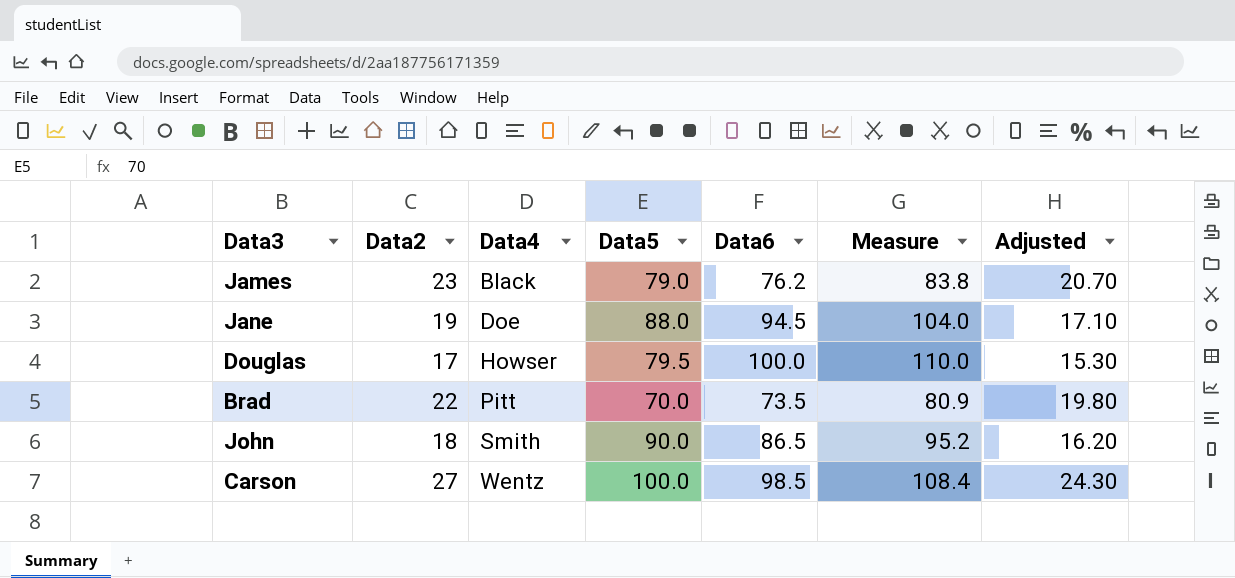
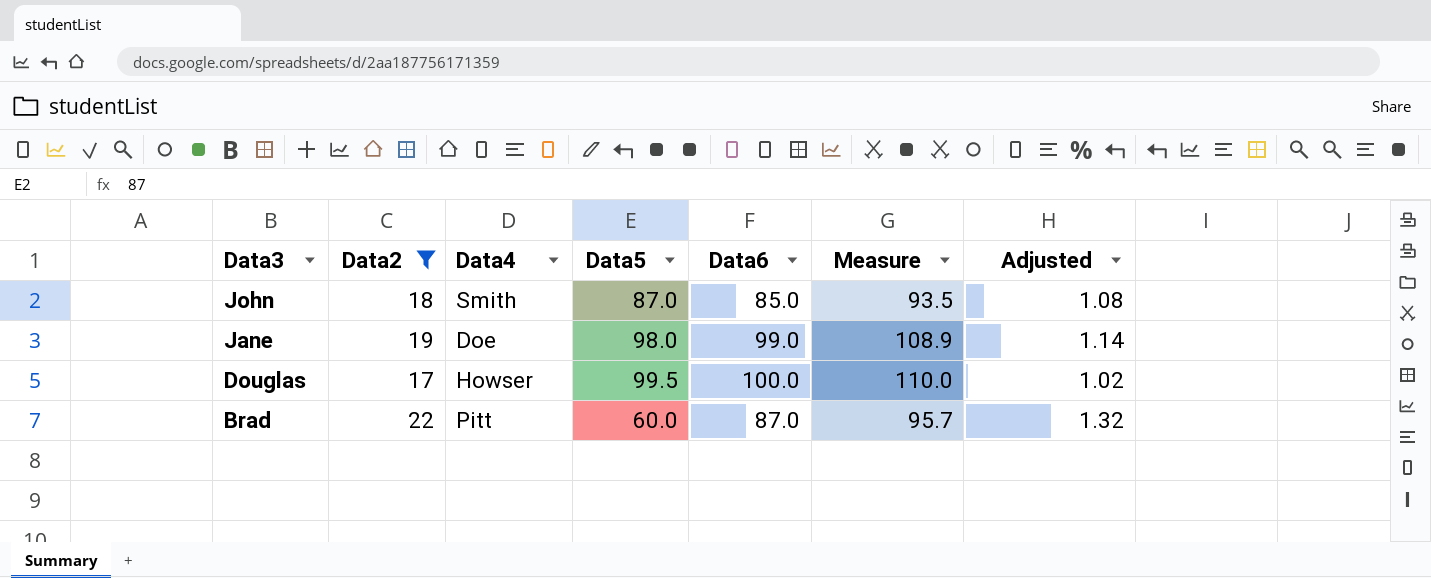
filter: none -> Data2 <= 22
row order: Data4 ascending -> Data3 descending
column Adjusted | formula: [Data2] * 0.9 -> [Data2] * 0.06
John | Data5: 90.0 -> 87.0
John | Data6: 86.5 -> 85.0
John | Measure: 95.2 -> 93.5
Jane | Data5: 88.0 -> 98.0
Jane | Data6: 94.5 -> 99.0
Jane | Measure: 104.0 -> 108.9
Douglas | Data5: 79.5 -> 99.5
Brad | Data5: 70.0 -> 60.0
Brad | Data6: 73.5 -> 87.0
Brad | Measure: 80.9 -> 95.7

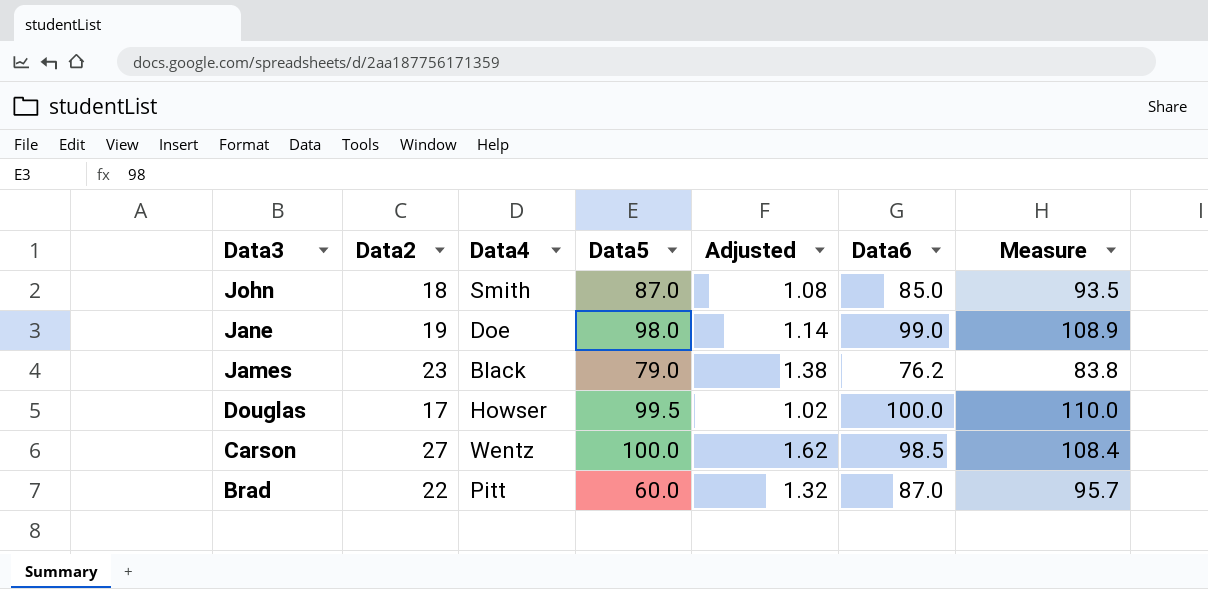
filter: Data2 <= 22 -> none
column Adjusted | position: 7 -> 5

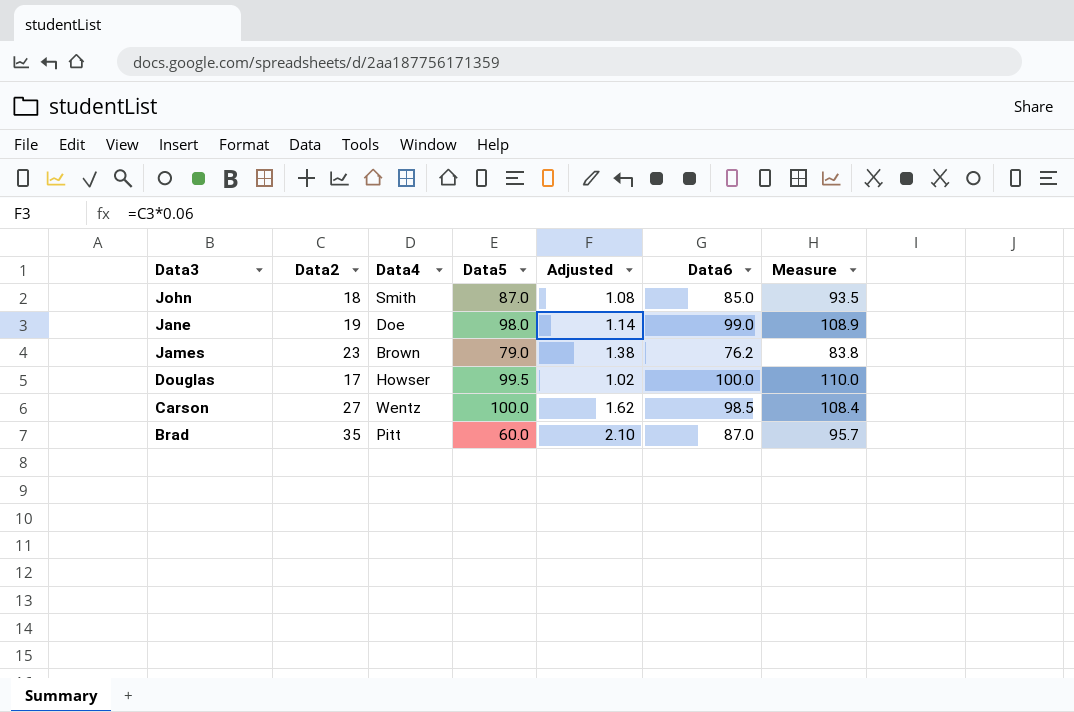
James | Data4: Black -> Brown
Brad | Data2: 22 -> 35
Brad | Adjusted: 1.32 -> 2.10

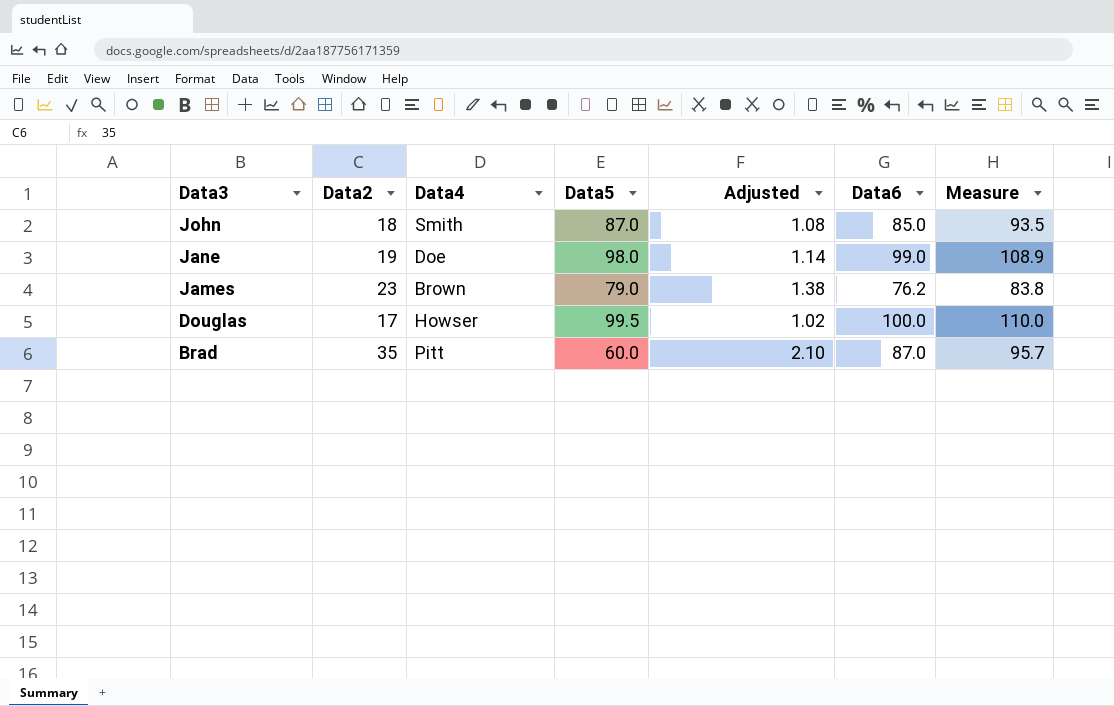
row Carson: 27 | Wentz | 100.0 | 1.62 | 98.5 | 108.4 -> none

